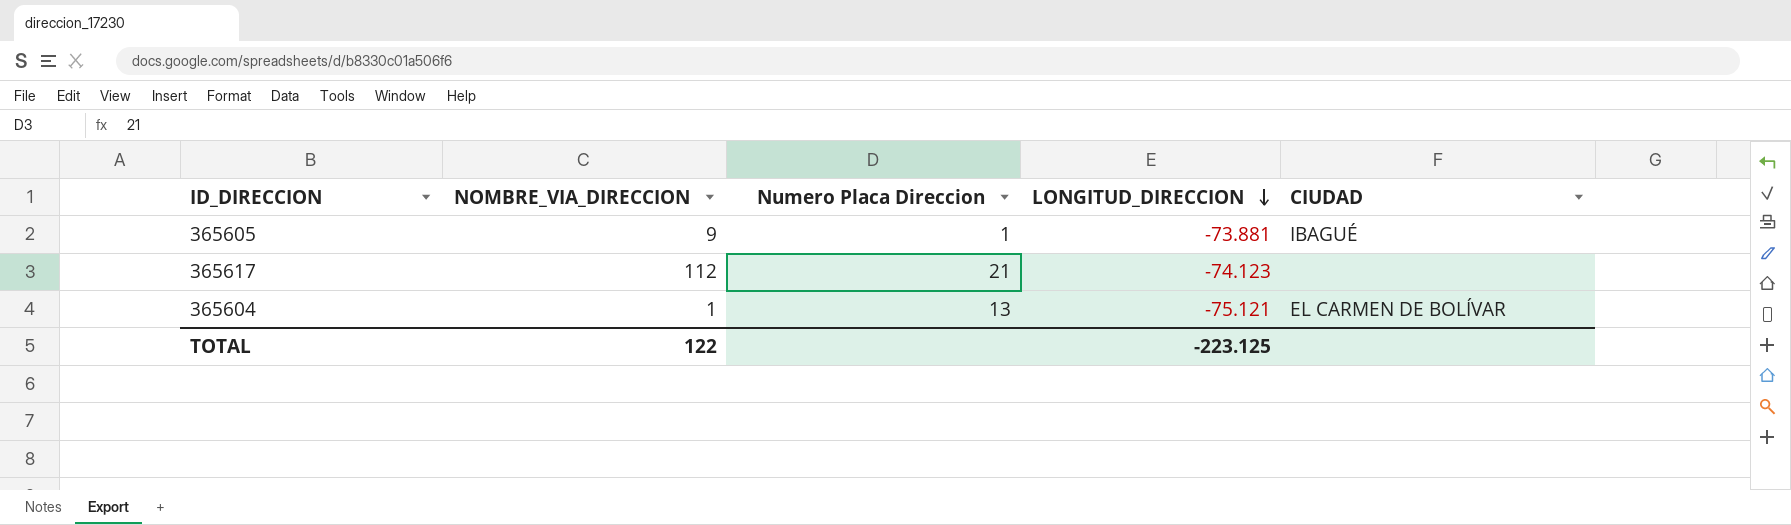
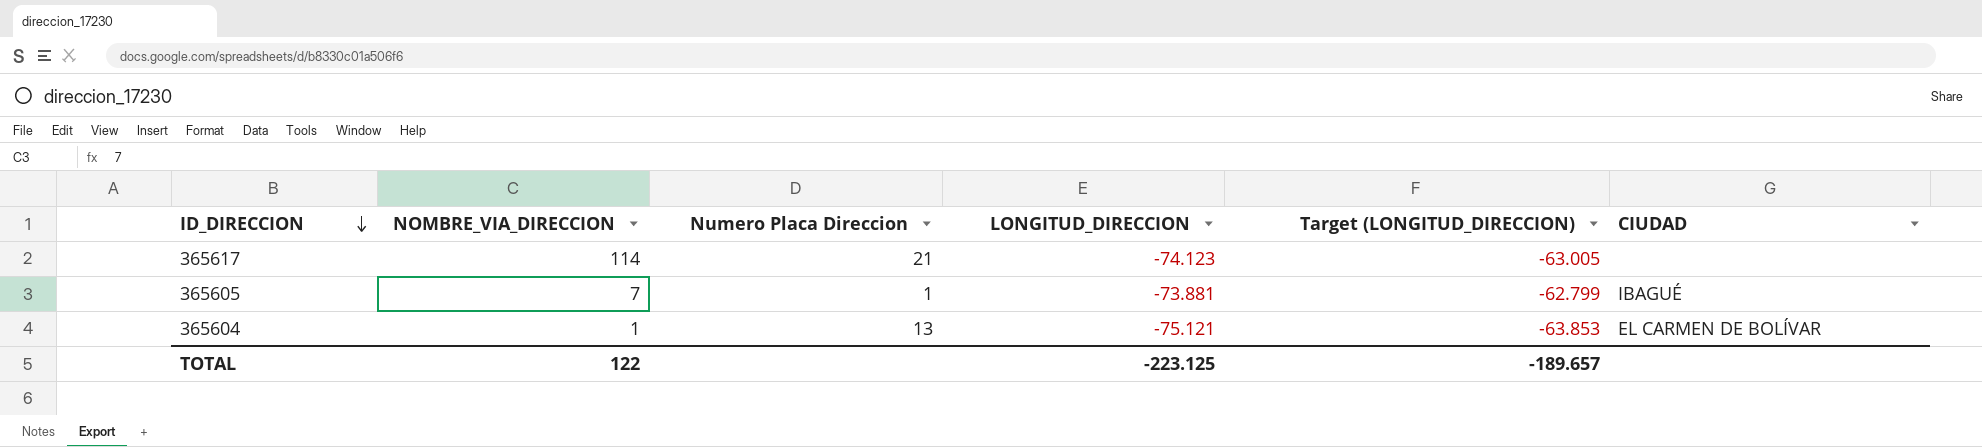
row order: LONGITUD_DIRECCION descending -> ID_DIRECCION descending
column Target (LONGITUD_DIRECCION) | formula: none -> [LONGITUD_DIRECCION] * 0.85
365617 | NOMBRE_VIA_DIRECCION: 112 -> 114
365605 | NOMBRE_VIA_DIRECCION: 9 -> 7

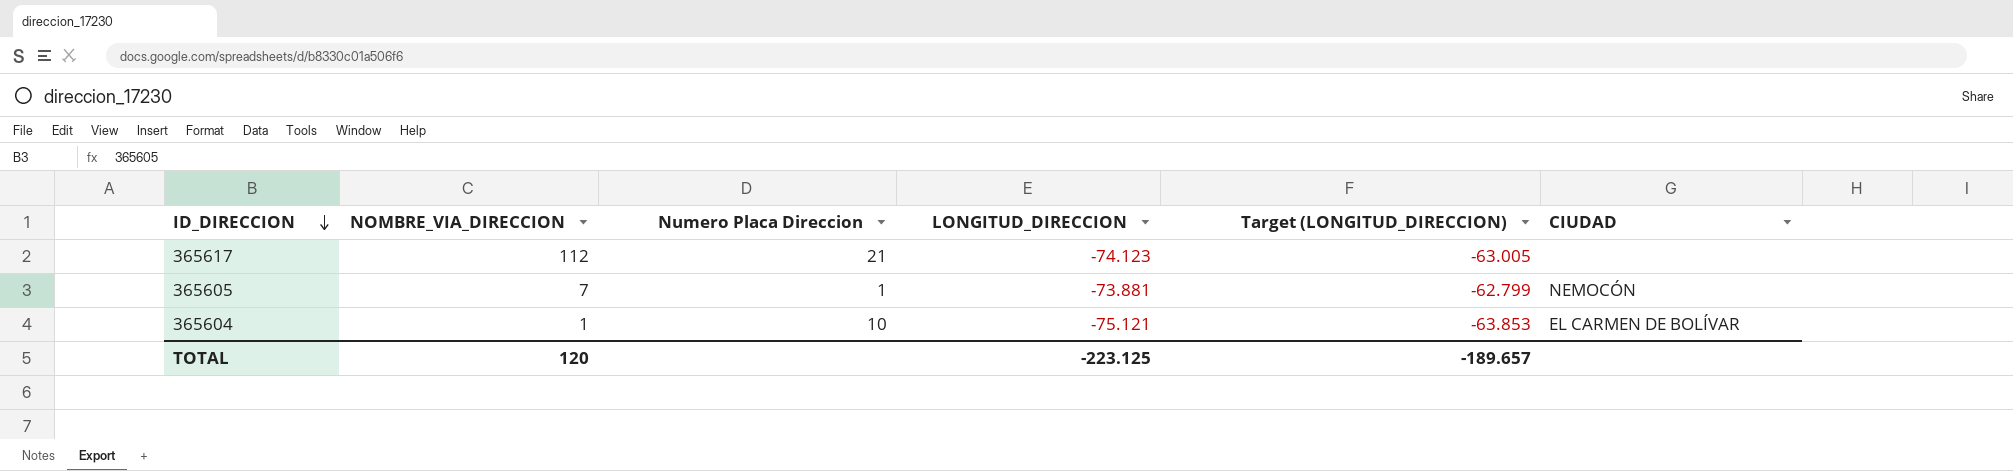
365617 | NOMBRE_VIA_DIRECCION: 114 -> 112
365605 | CIUDAD: IBAGUÉ -> NEMOCÓN
365604 | Numero Placa Direccion: 13 -> 10
TOTAL | NOMBRE_VIA_DIRECCION: 122 -> 120

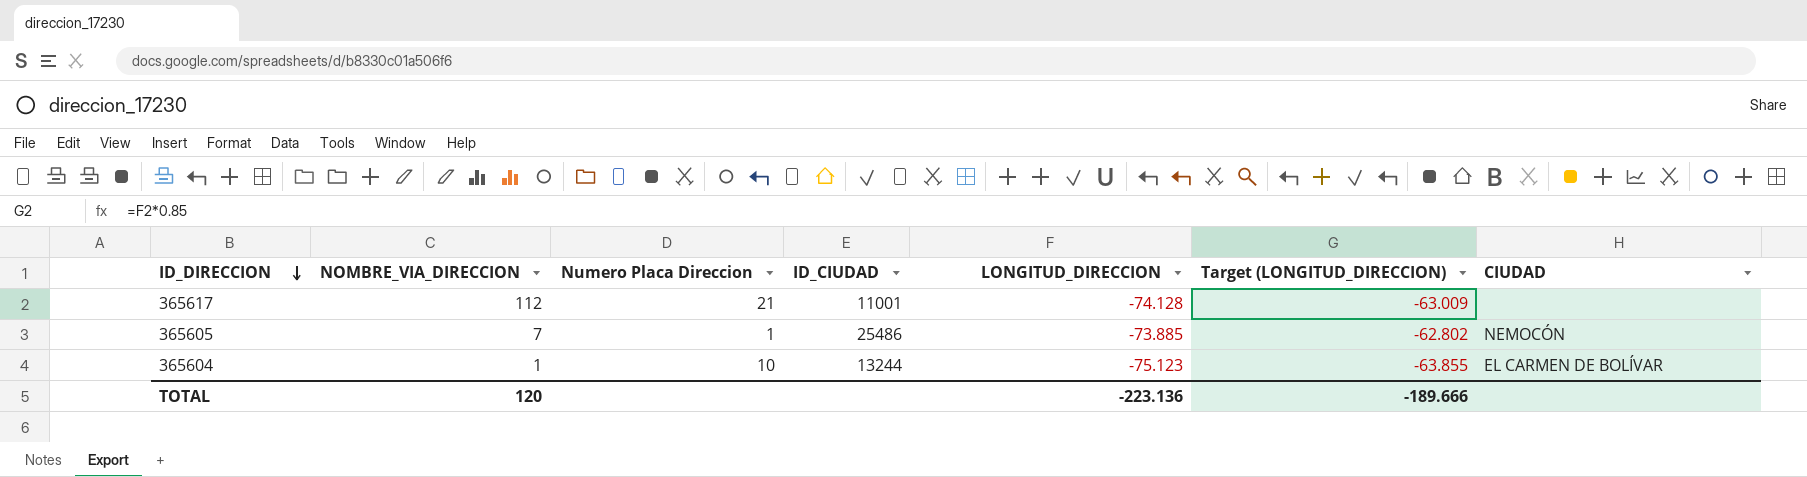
column ID_CIUDAD | position: none -> 4
365617 | LONGITUD_DIRECCION: -74.123 -> -74.128
365617 | Target (LONGITUD_DIRECCION): -63.005 -> -63.009
365605 | LONGITUD_DIRECCION: -73.881 -> -73.885
365605 | Target (LONGITUD_DIRECCION): -62.799 -> -62.802
365604 | LONGITUD_DIRECCION: -75.121 -> -75.123
365604 | Target (LONGITUD_DIRECCION): -63.853 -> -63.855
TOTAL | LONGITUD_DIRECCION: -223.125 -> -223.136
TOTAL | Target (LONGITUD_DIRECCION): -189.657 -> -189.666

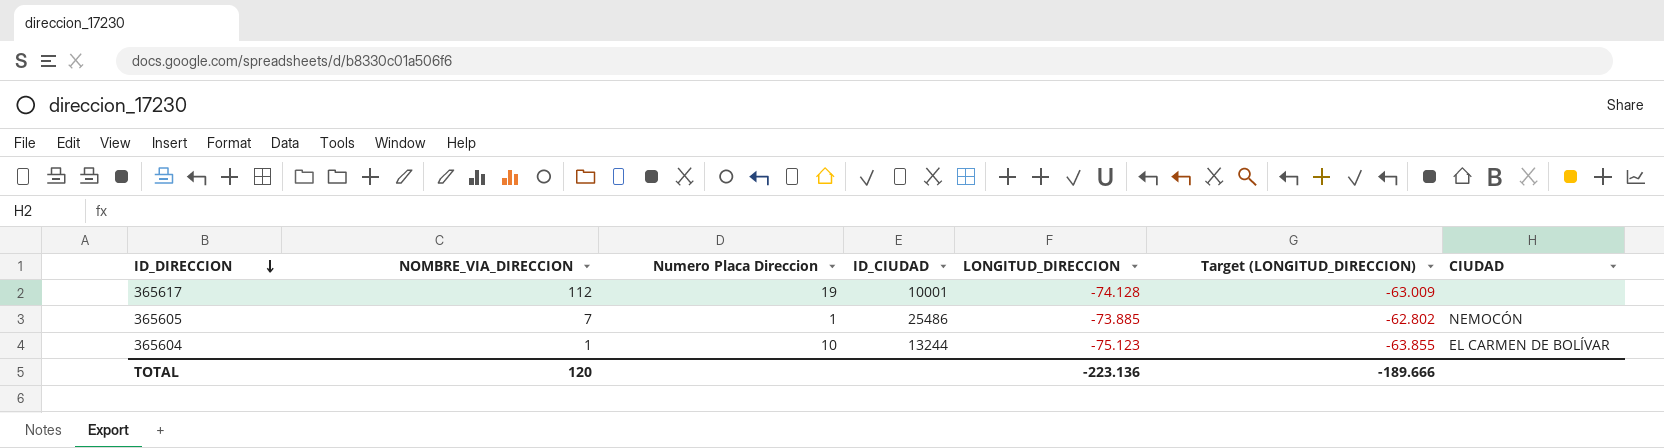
365617 | Numero Placa Direccion: 21 -> 19
365617 | ID_CIUDAD: 11001 -> 10001

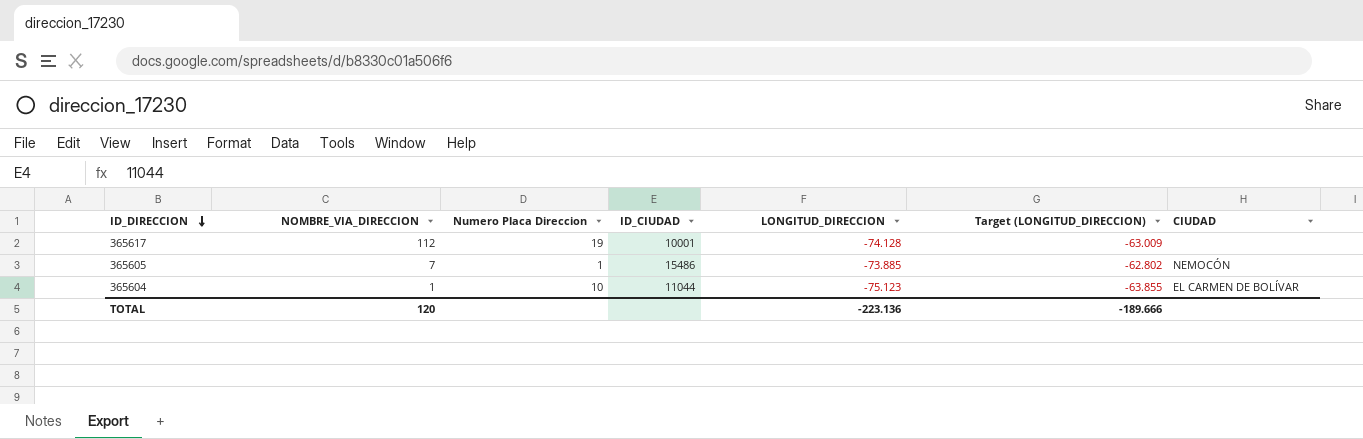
365605 | ID_CIUDAD: 25486 -> 15486
365604 | ID_CIUDAD: 13244 -> 11044

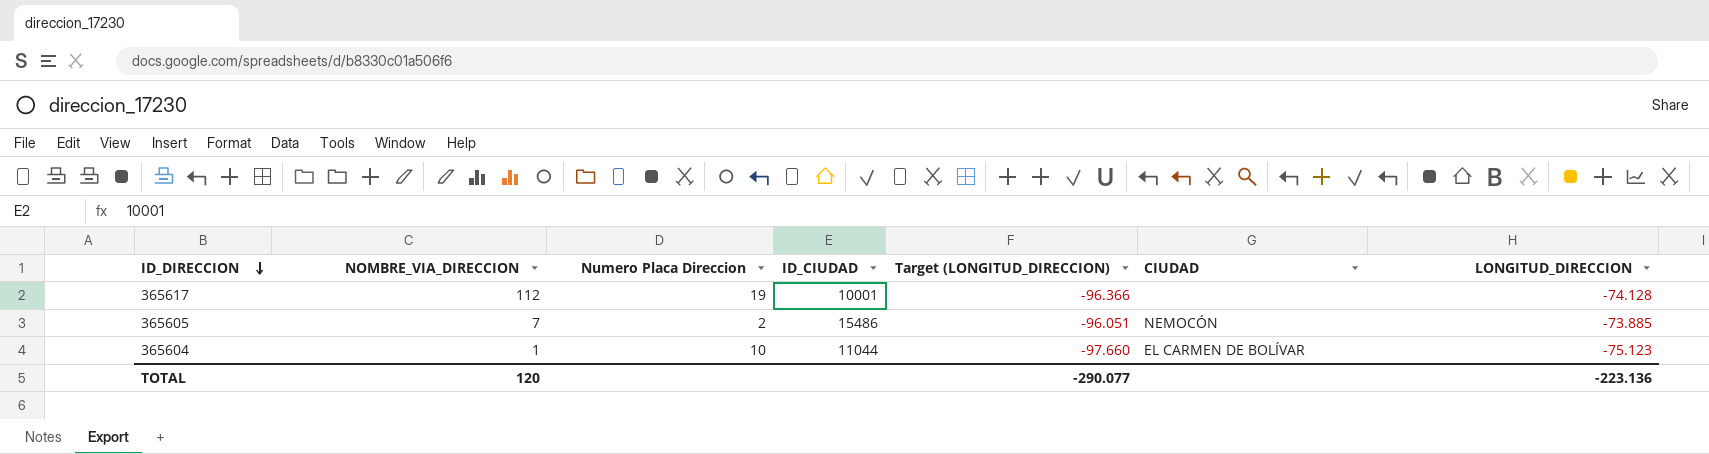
column Target (LONGITUD_DIRECCION) | formula: [LONGITUD_DIRECCION] * 0.85 -> [LONGITUD_DIRECCION] * 1.3
column LONGITUD_DIRECCION | position: 5 -> 7
365605 | Numero Placa Direccion: 1 -> 2
TOTAL | Target (LONGITUD_DIRECCION): -189.666 -> -290.077

